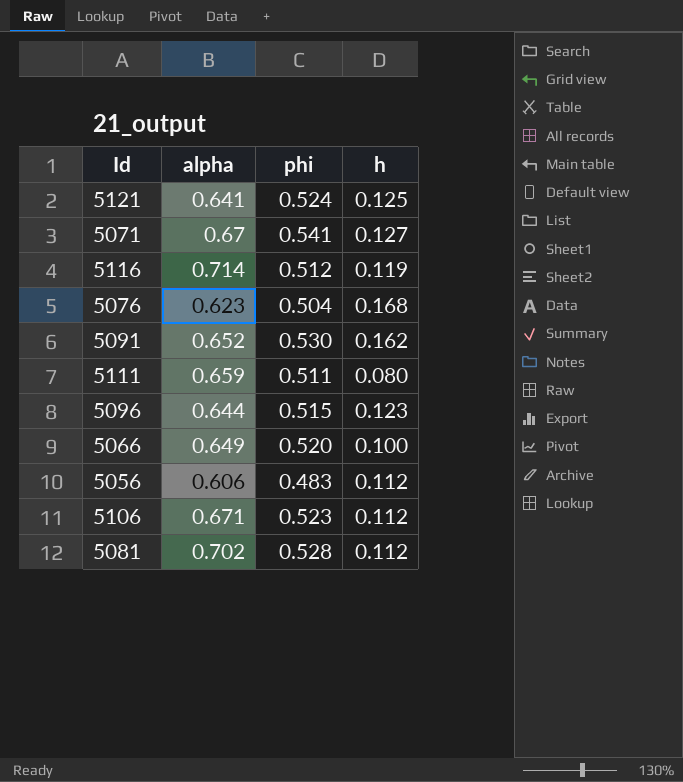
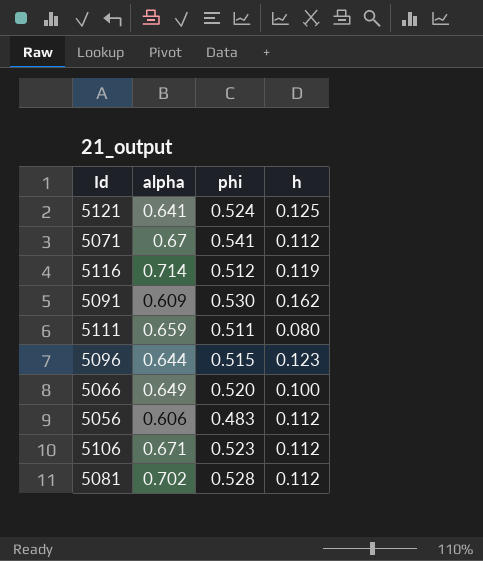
row 5076: 0.623 | 0.504 | 0.168 -> none
5071 | h: 0.127 -> 0.112
5091 | alpha: 0.652 -> 0.609

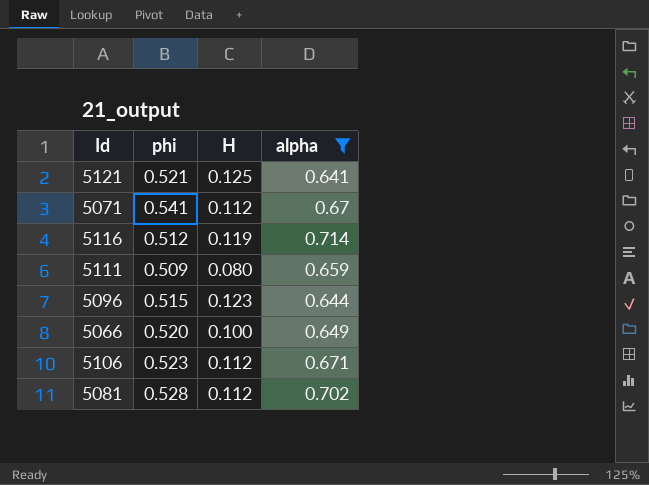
filter: none -> alpha >= 0.641
column name: h -> H
column alpha | position: 2 -> 4
5121 | phi: 0.524 -> 0.521
5111 | phi: 0.511 -> 0.509

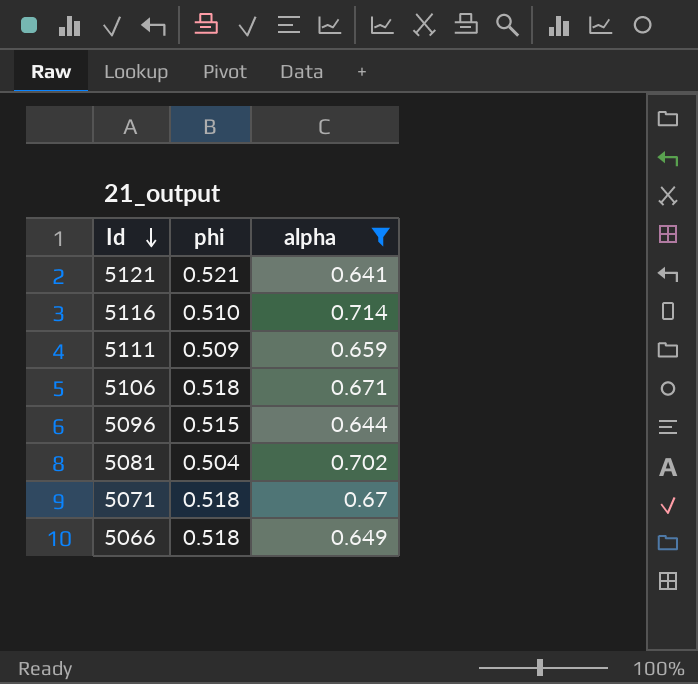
row order: none -> Id descending
column H | position: 3 -> none
5116 | phi: 0.512 -> 0.510
5106 | phi: 0.523 -> 0.518
5081 | phi: 0.528 -> 0.504
5071 | phi: 0.541 -> 0.518
5066 | phi: 0.520 -> 0.518

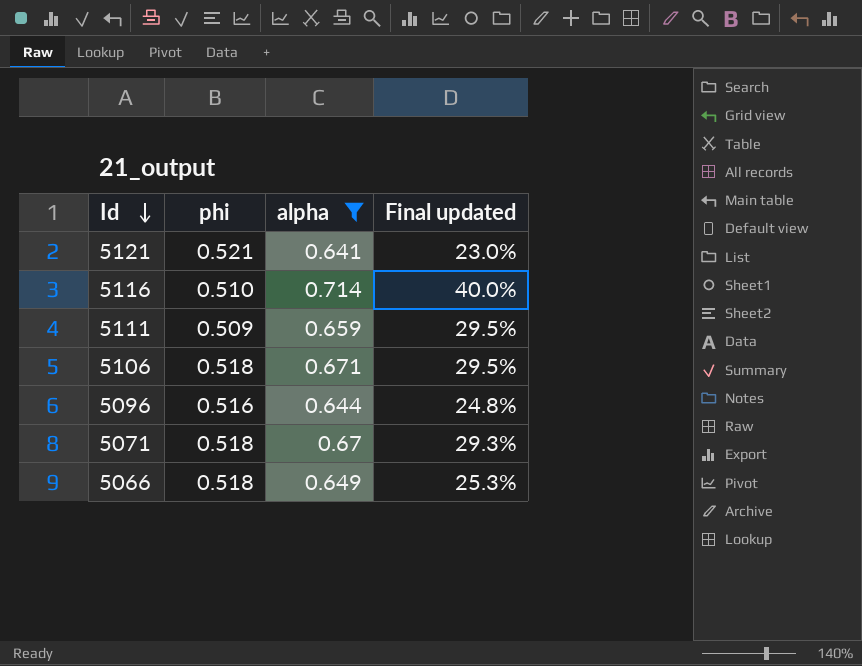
column Final updated | formula: none -> ([alpha] - [phi]) / [phi]
row 5081: 0.504 | 0.702 -> none
5096 | phi: 0.515 -> 0.516

